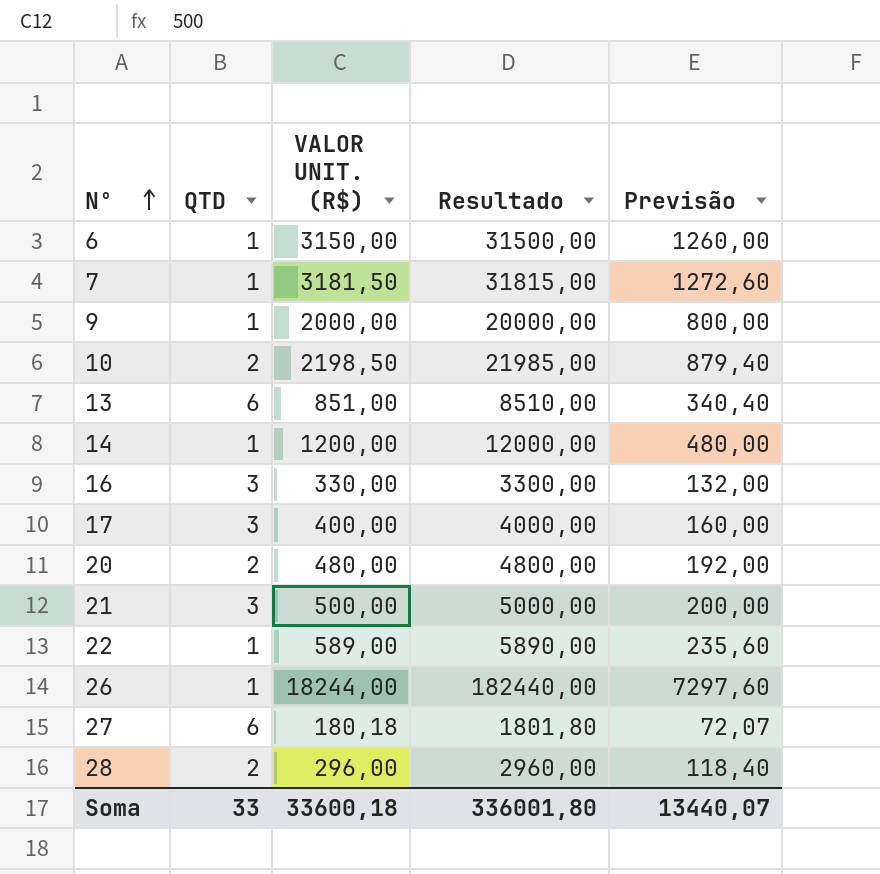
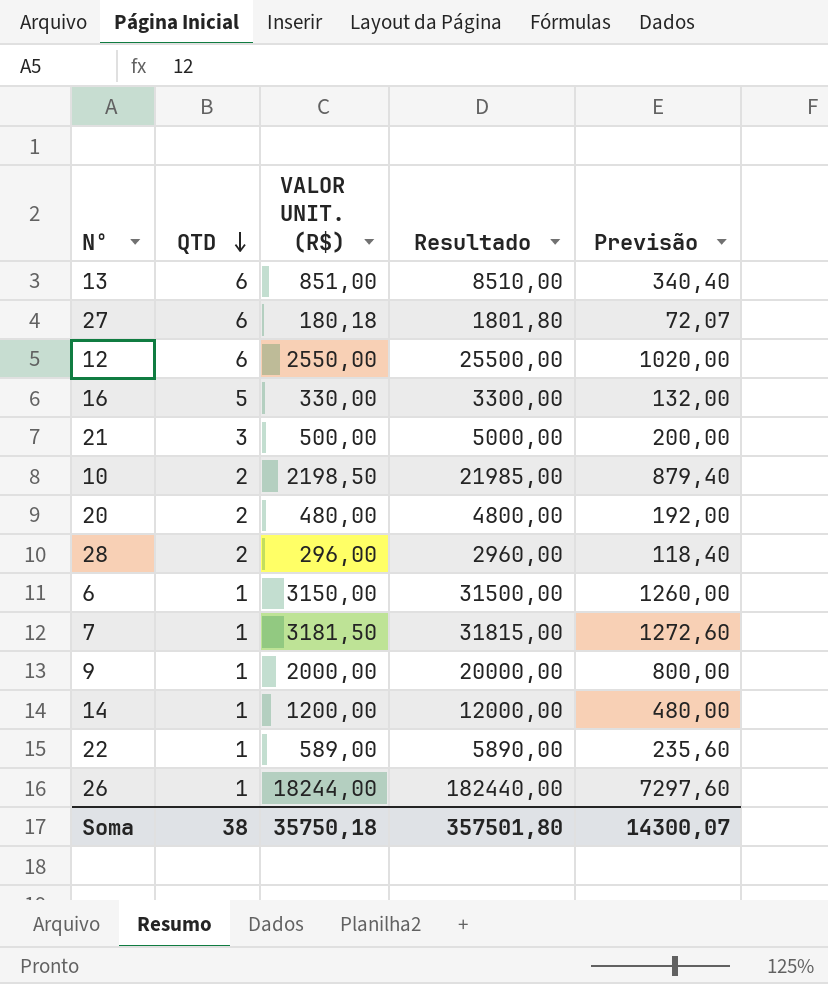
row order: Nº ascending -> QTD descending
row 17: 3 | 400,00 | 4000,00 | 160,00 -> none
row 12: none -> 6 | 2550,00 | 25500,00 | 1020,00
16 | QTD: 3 -> 5
Soma | QTD: 33 -> 38
Soma | VALOR UNIT. (R$): 33600,18 -> 35750,18
Soma | Resultado: 336001,80 -> 357501,80
Soma | Previsão: 13440,07 -> 14300,07

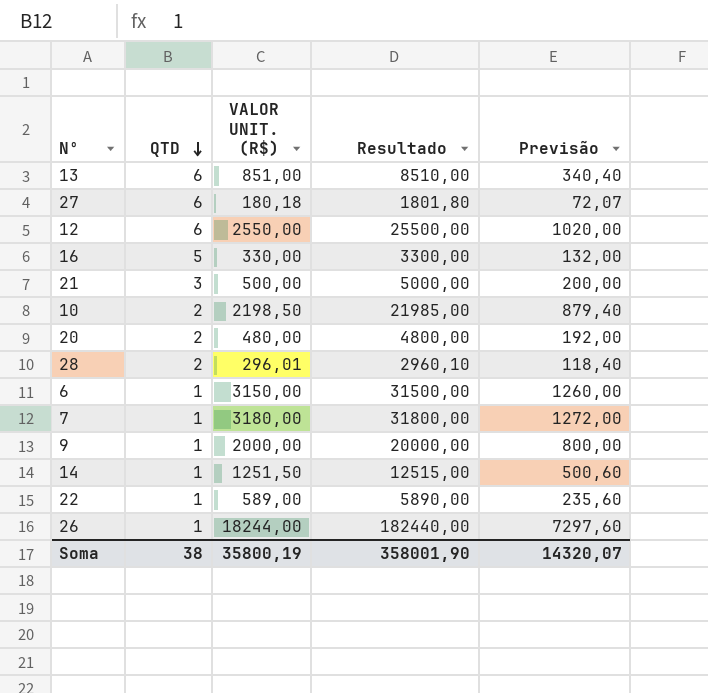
28 | VALOR UNIT. (R$): 296,00 -> 296,01
28 | Resultado: 2960,00 -> 2960,10
7 | VALOR UNIT. (R$): 3181,50 -> 3180,00
7 | Resultado: 31815,00 -> 31800,00
7 | Previsão: 1272,60 -> 1272,00
14 | VALOR UNIT. (R$): 1200,00 -> 1251,50
14 | Resultado: 12000,00 -> 12515,00
14 | Previsão: 480,00 -> 500,60
Soma | VALOR UNIT. (R$): 35750,18 -> 35800,19
Soma | Resultado: 357501,80 -> 358001,90
Soma | Previsão: 14300,07 -> 14320,07

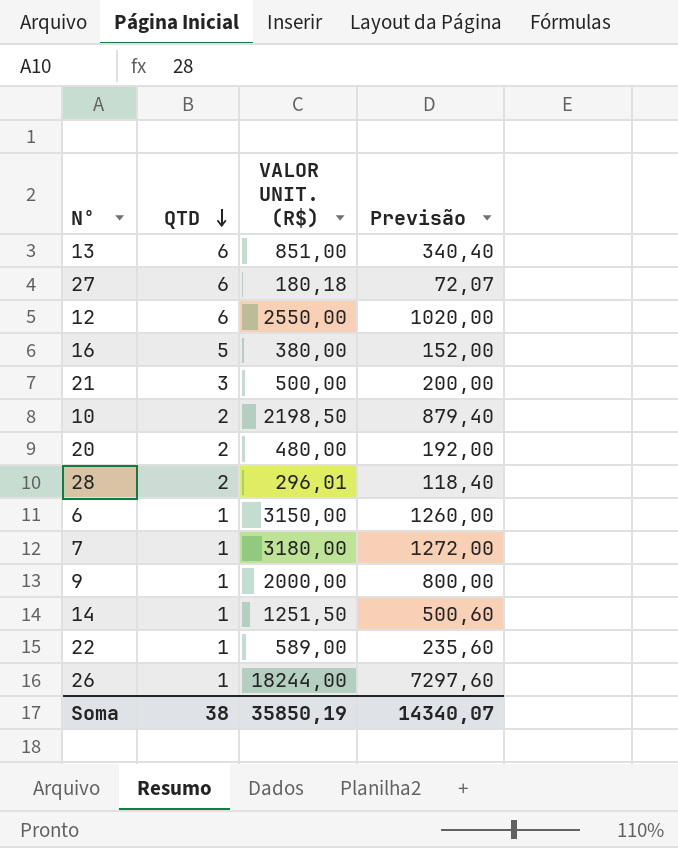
column Resultado | formula: [VALOR UNIT. (R$)] * 10 -> none
16 | VALOR UNIT. (R$): 330,00 -> 380,00
16 | Previsão: 132,00 -> 152,00
Soma | VALOR UNIT. (R$): 35800,19 -> 35850,19
Soma | Previsão: 14320,07 -> 14340,07

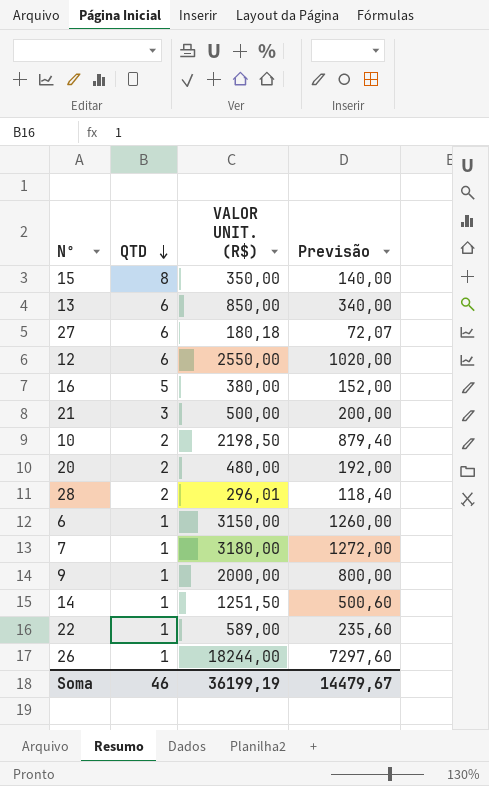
row 15: none -> 8 | 350,00 | 140,00
13 | VALOR UNIT. (R$): 851,00 -> 850,00
13 | Previsão: 340,40 -> 340,00
Soma | QTD: 38 -> 46
Soma | VALOR UNIT. (R$): 35850,19 -> 36199,19
Soma | Previsão: 14340,07 -> 14479,67

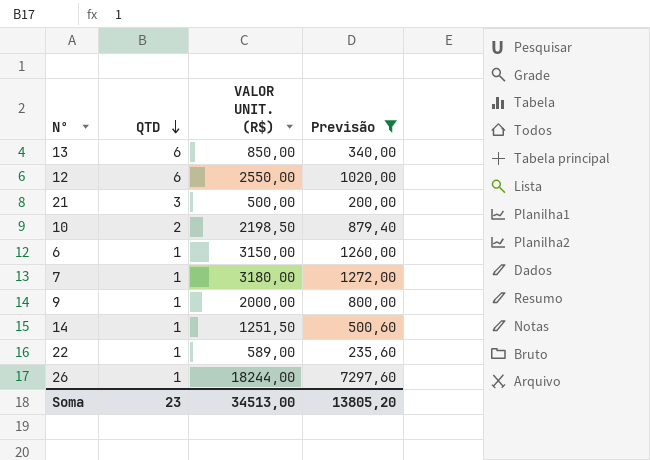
filter: none -> Previsão >= 200,00
Soma | QTD: 46 -> 23
Soma | VALOR UNIT. (R$): 36199,19 -> 34513,00
Soma | Previsão: 14479,67 -> 13805,20

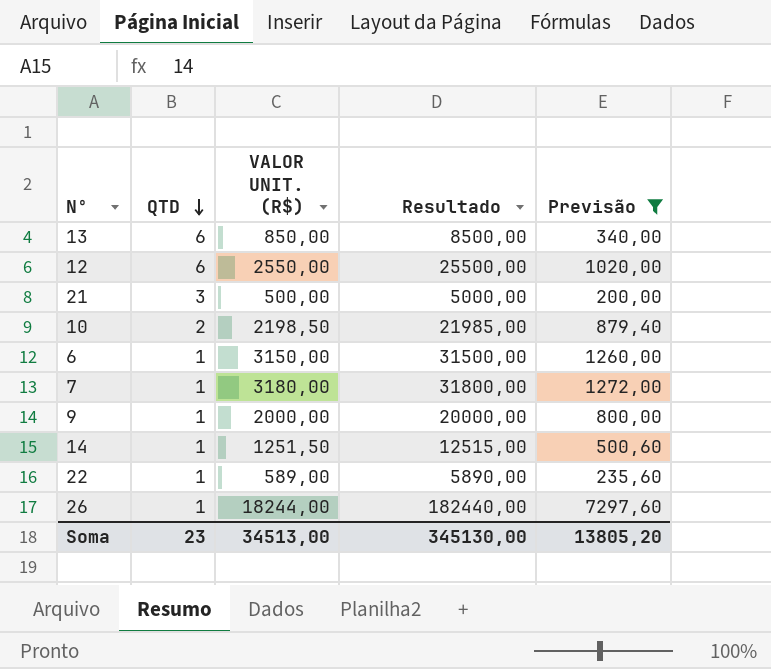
column Resultado | formula: none -> [VALOR UNIT. (R$)] * 10

